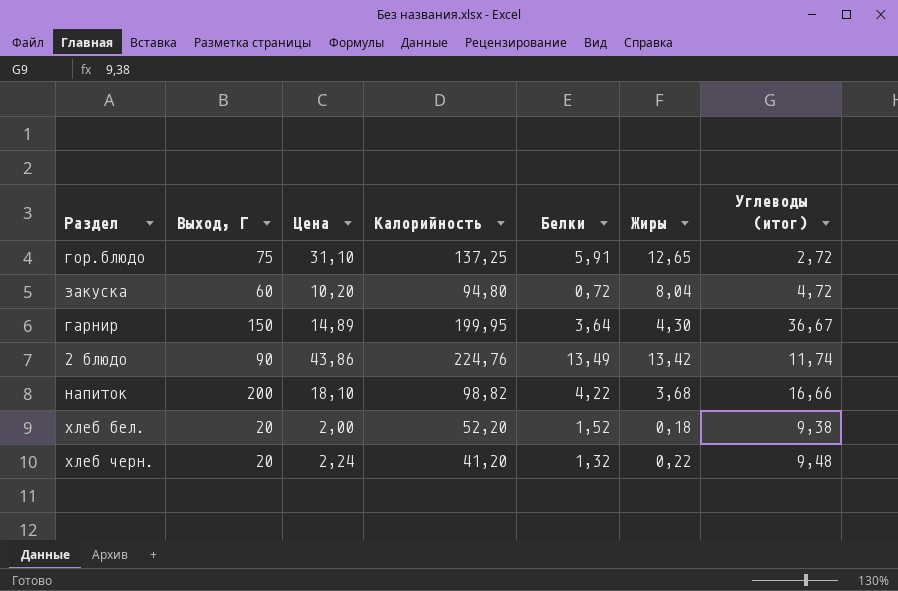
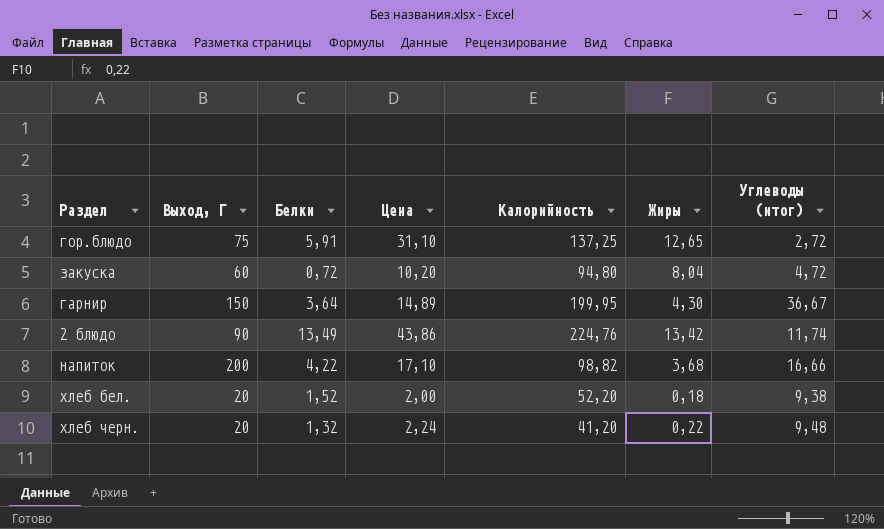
column Белки | position: 5 -> 3
напиток | Цена: 18,10 -> 17,10

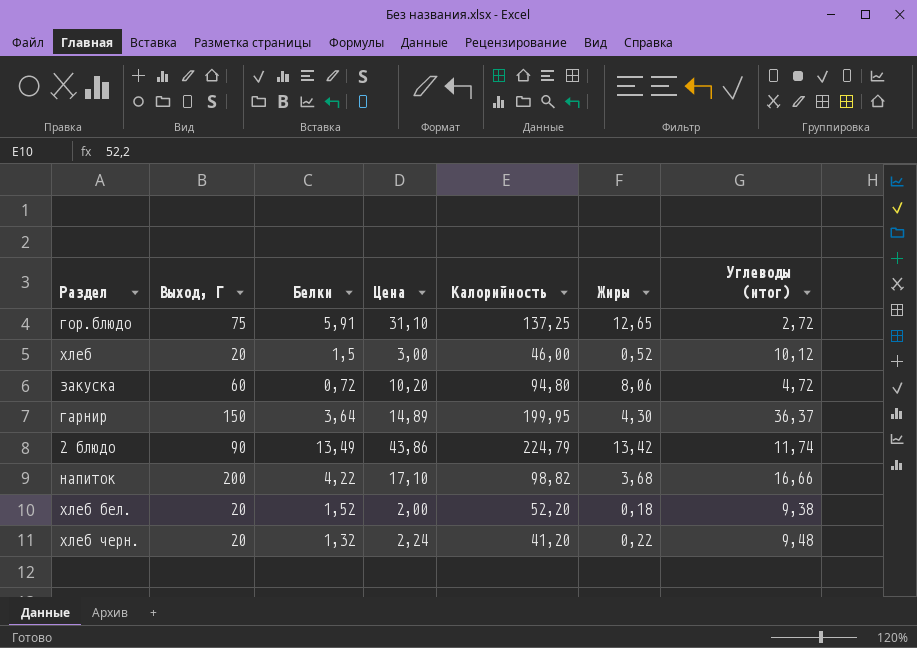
row хлеб: none -> 20 | 1,5 | 3,00 | 46,00 | 0,52 | 10,12
закуска | Жиры: 8,04 -> 8,06
гарнир | Углеводы (итог): 36,67 -> 36,37
2 блюдо | Калорийность: 224,76 -> 224,79

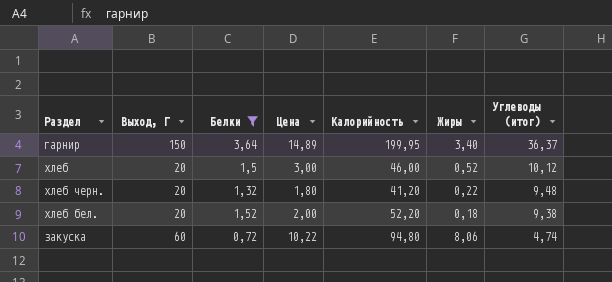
filter: none -> Белки <= 3,64
row order: none -> Углеводы (итог) descending
гарнир | Жиры: 4,30 -> 3,40
хлеб черн. | Цена: 2,24 -> 1,80
закуска | Цена: 10,20 -> 10,22
закуска | Углеводы (итог): 4,72 -> 4,74

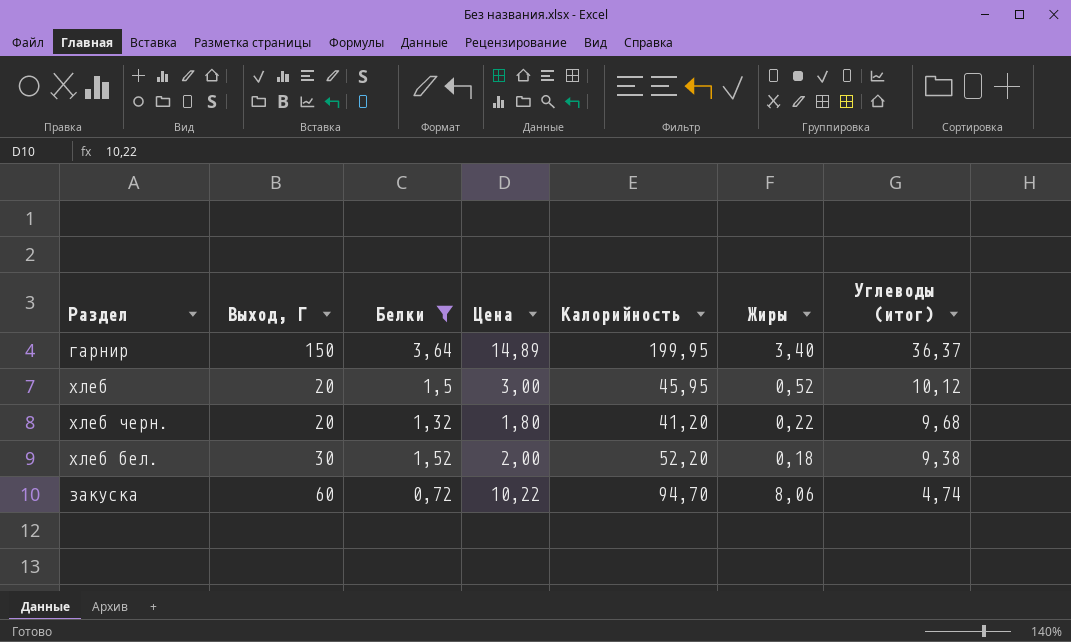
хлеб | Калорийность: 46,00 -> 45,95
хлеб черн. | Углеводы (итог): 9,48 -> 9,68
хлеб бел. | Выход, Г: 20 -> 30
закуска | Калорийность: 94,80 -> 94,70

